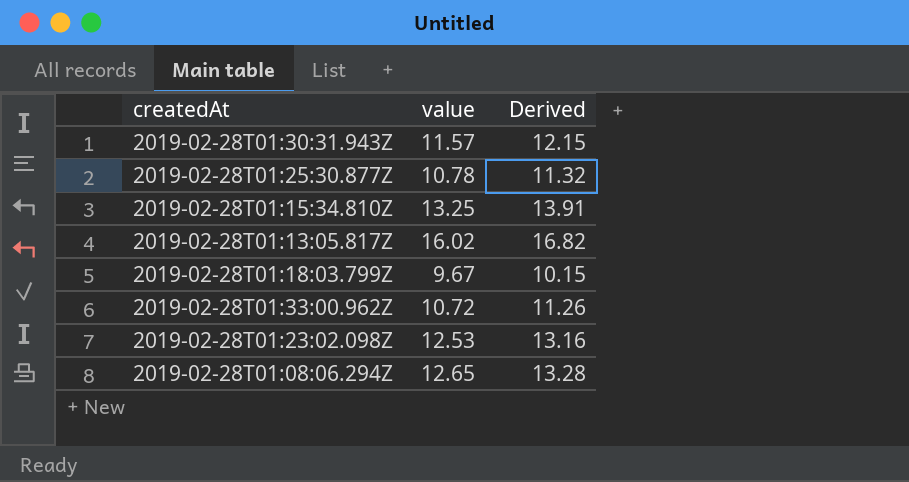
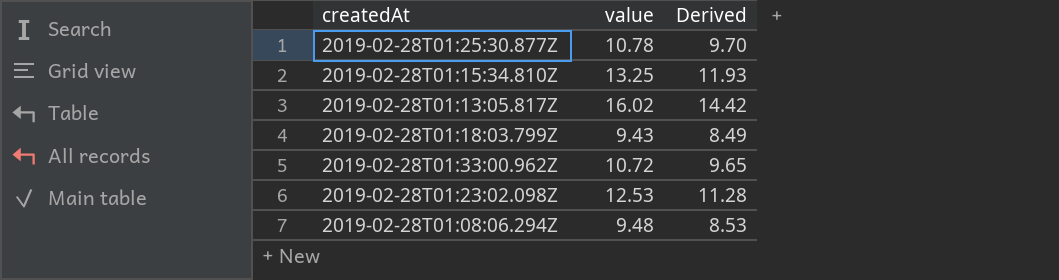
column Derived | formula: [value] * 1.05 -> [value] * 0.9
row 2019-02-28T01:30:31.943Z: 11.57 | 12.15 -> none
2019-02-28T01:18:03.799Z | value: 9.67 -> 9.43
2019-02-28T01:08:06.294Z | value: 12.65 -> 9.48

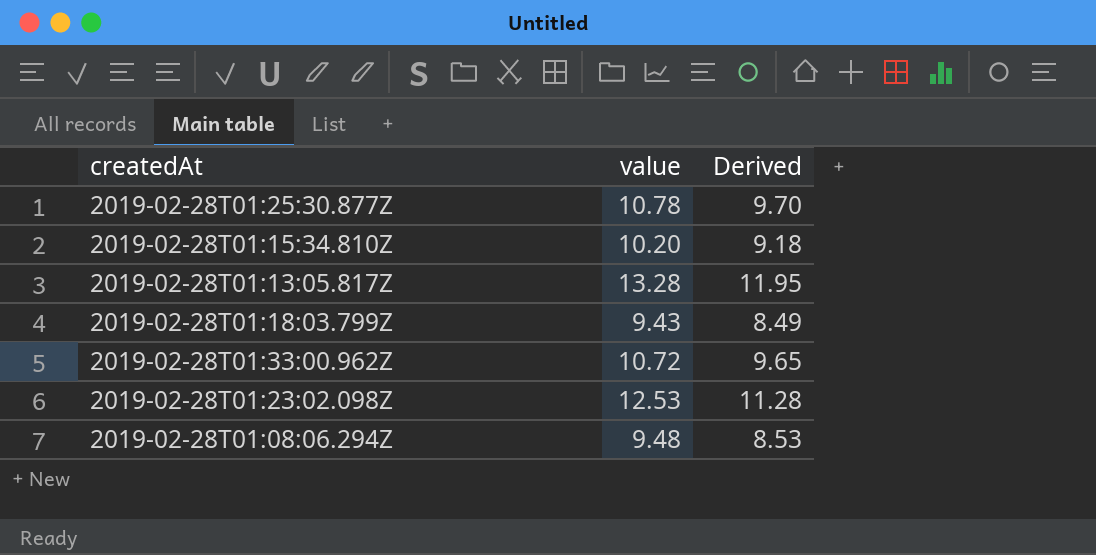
2019-02-28T01:15:34.810Z | value: 13.25 -> 10.20
2019-02-28T01:15:34.810Z | Derived: 11.93 -> 9.18
2019-02-28T01:13:05.817Z | value: 16.02 -> 13.28
2019-02-28T01:13:05.817Z | Derived: 14.42 -> 11.95

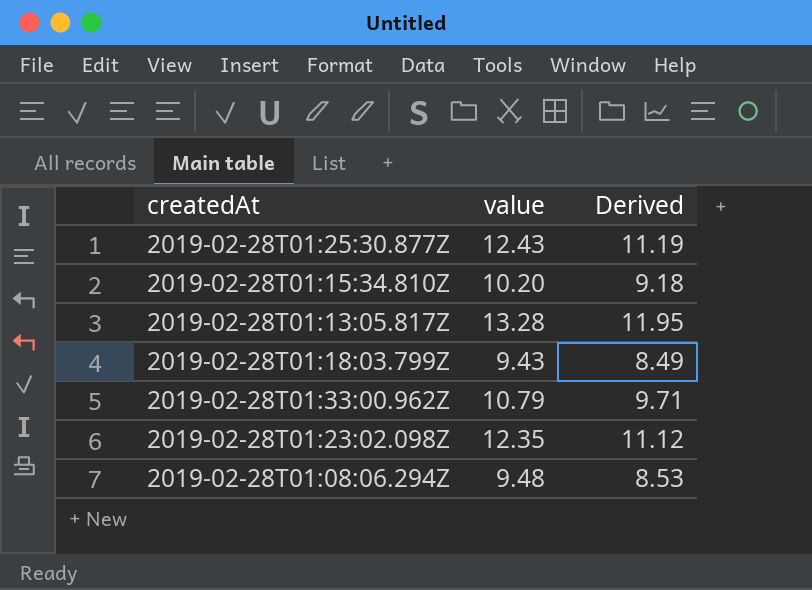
2019-02-28T01:25:30.877Z | value: 10.78 -> 12.43
2019-02-28T01:25:30.877Z | Derived: 9.70 -> 11.19
2019-02-28T01:33:00.962Z | value: 10.72 -> 10.79
2019-02-28T01:33:00.962Z | Derived: 9.65 -> 9.71
2019-02-28T01:23:02.098Z | value: 12.53 -> 12.35
2019-02-28T01:23:02.098Z | Derived: 11.28 -> 11.12

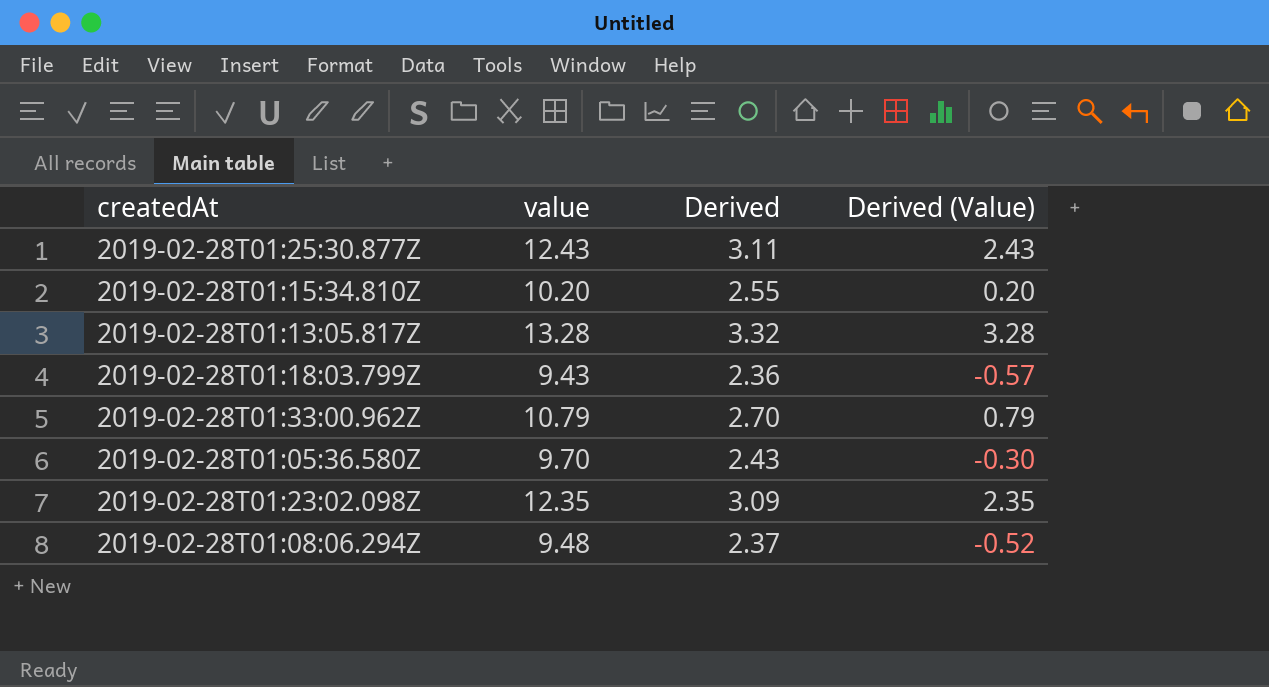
column Derived | formula: [value] * 0.9 -> [value] * 0.25
column Derived (Value) | formula: none -> [value] - 10
row 2019-02-28T01:05:36.580Z: none -> 9.70 | 2.43 | -0.30

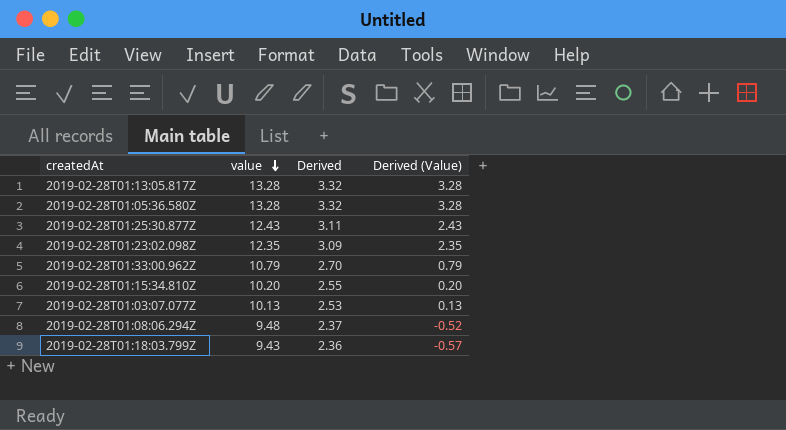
row order: none -> value descending
2019-02-28T01:05:36.580Z | value: 9.70 -> 13.28
2019-02-28T01:05:36.580Z | Derived: 2.43 -> 3.32
2019-02-28T01:05:36.580Z | Derived (Value): -0.30 -> 3.28
row 2019-02-28T01:03:07.077Z: none -> 10.13 | 2.53 | 0.13

